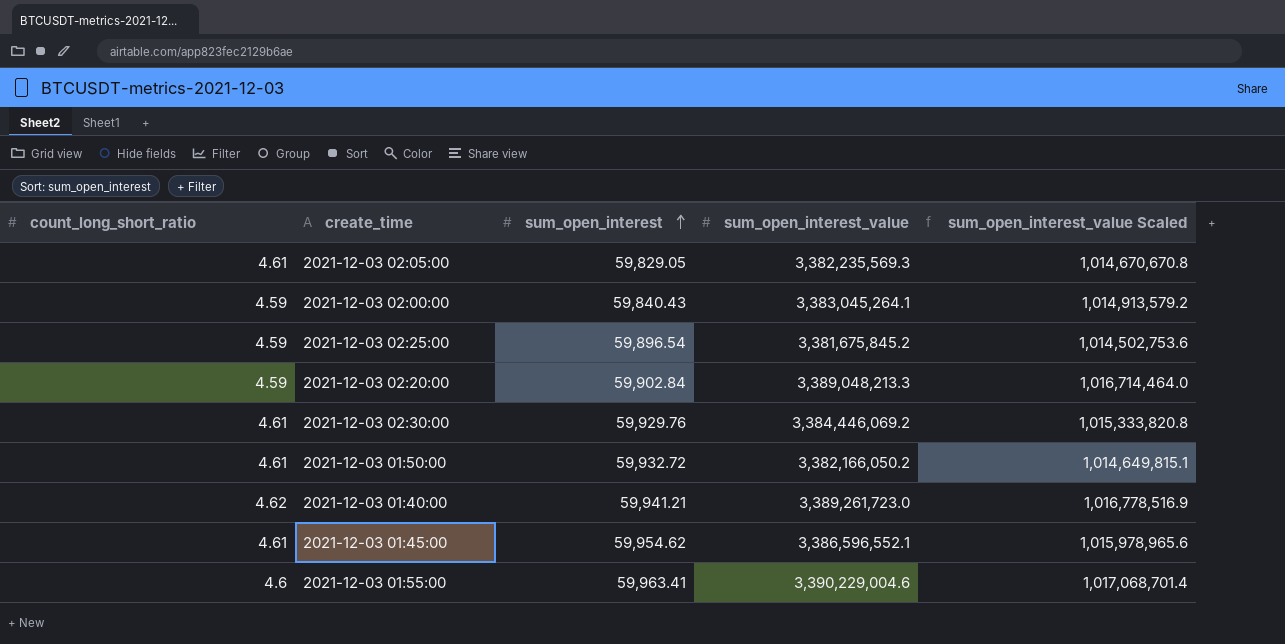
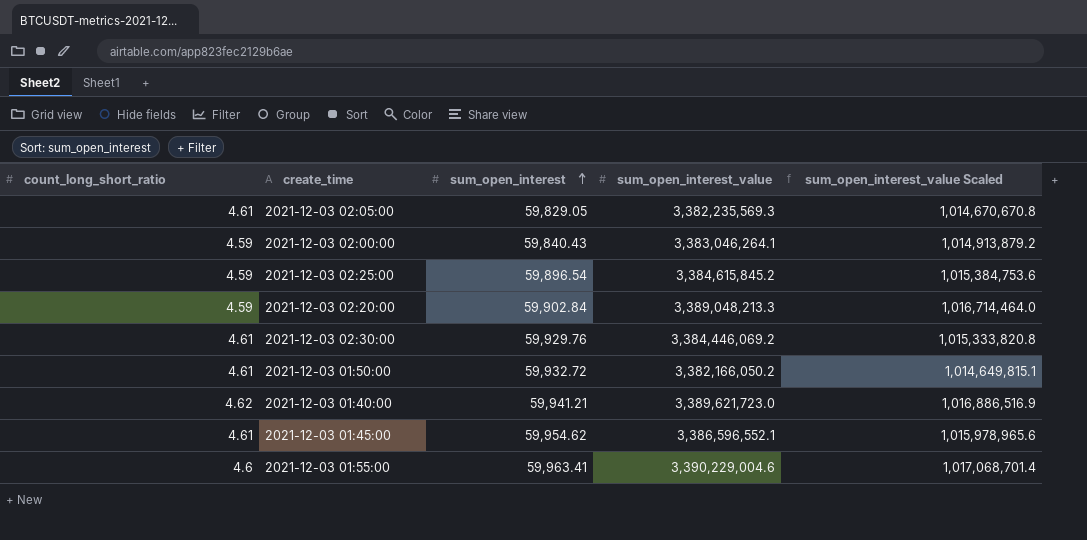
2021-12-03 02:00:00 | sum_open_interest_value: 3,383,045,264.1 -> 3,383,046,264.1
2021-12-03 02:00:00 | sum_open_interest_value Scaled: 1,014,913,579.2 -> 1,014,913,879.2
2021-12-03 02:25:00 | sum_open_interest_value: 3,381,675,845.2 -> 3,384,615,845.2
2021-12-03 02:25:00 | sum_open_interest_value Scaled: 1,014,502,753.6 -> 1,015,384,753.6
2021-12-03 01:40:00 | sum_open_interest_value: 3,389,261,723.0 -> 3,389,621,723.0
2021-12-03 01:40:00 | sum_open_interest_value Scaled: 1,016,778,516.9 -> 1,016,886,516.9

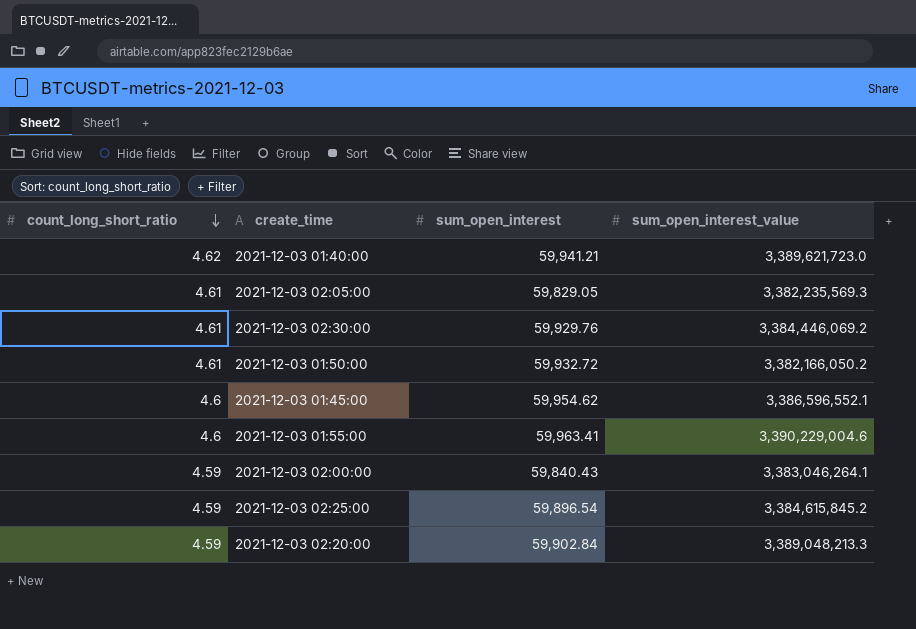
row order: sum_open_interest ascending -> count_long_short_ratio descending
column sum_open_interest_value Scaled | formula: [sum_open_interest_value] * 0.3 -> none
2021-12-03 01:45:00 | count_long_short_ratio: 4.61 -> 4.6

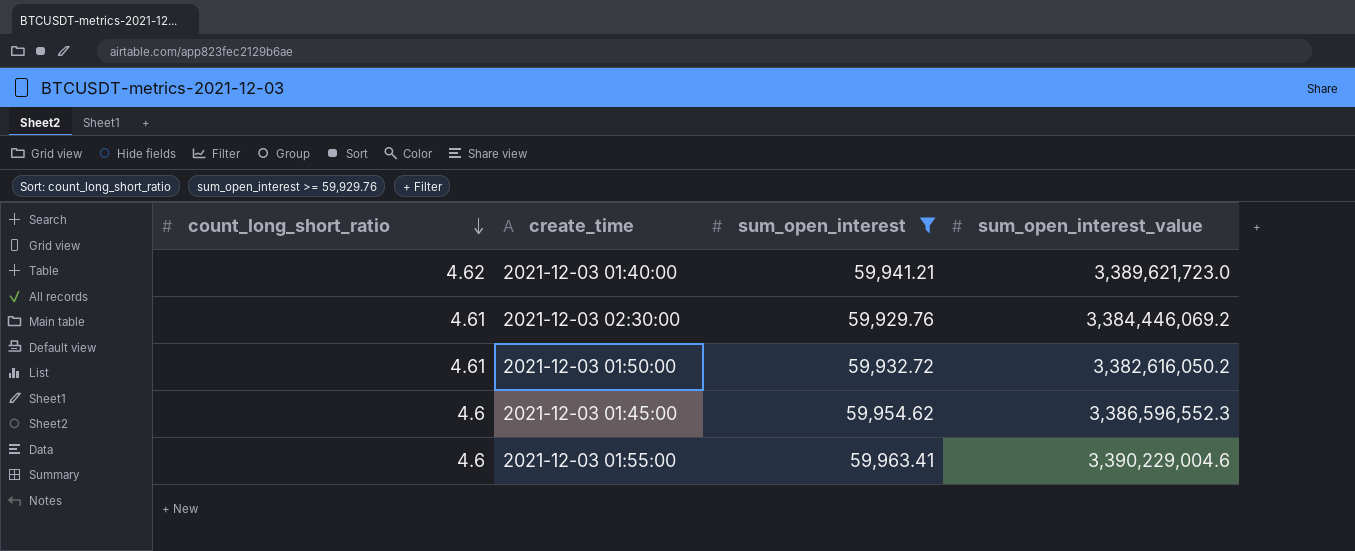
filter: none -> sum_open_interest >= 59,929.76
2021-12-03 01:50:00 | sum_open_interest_value: 3,382,166,050.2 -> 3,382,616,050.2
2021-12-03 01:45:00 | sum_open_interest_value: 3,386,596,552.1 -> 3,386,596,552.3

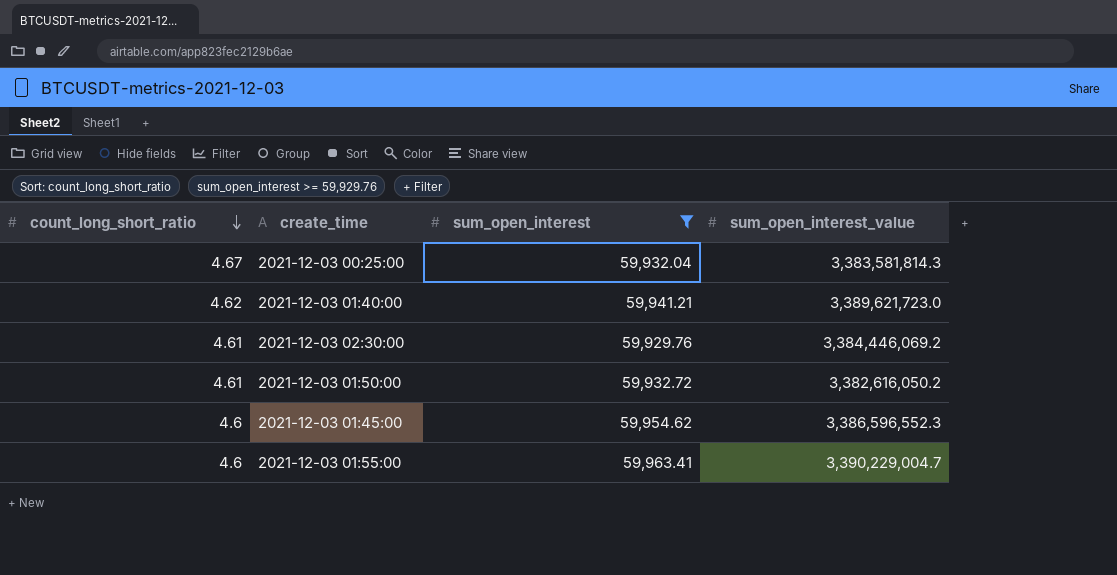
row 2021-12-03 00:25:00: none -> 4.67 | 59,932.04 | 3,383,581,814.3
2021-12-03 01:55:00 | sum_open_interest_value: 3,390,229,004.6 -> 3,390,229,004.7

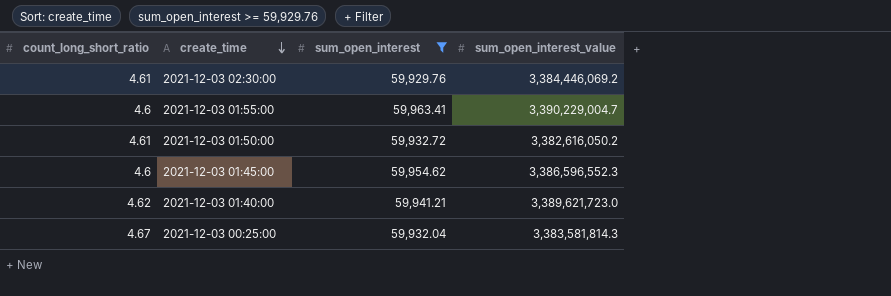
row order: count_long_short_ratio descending -> create_time descending

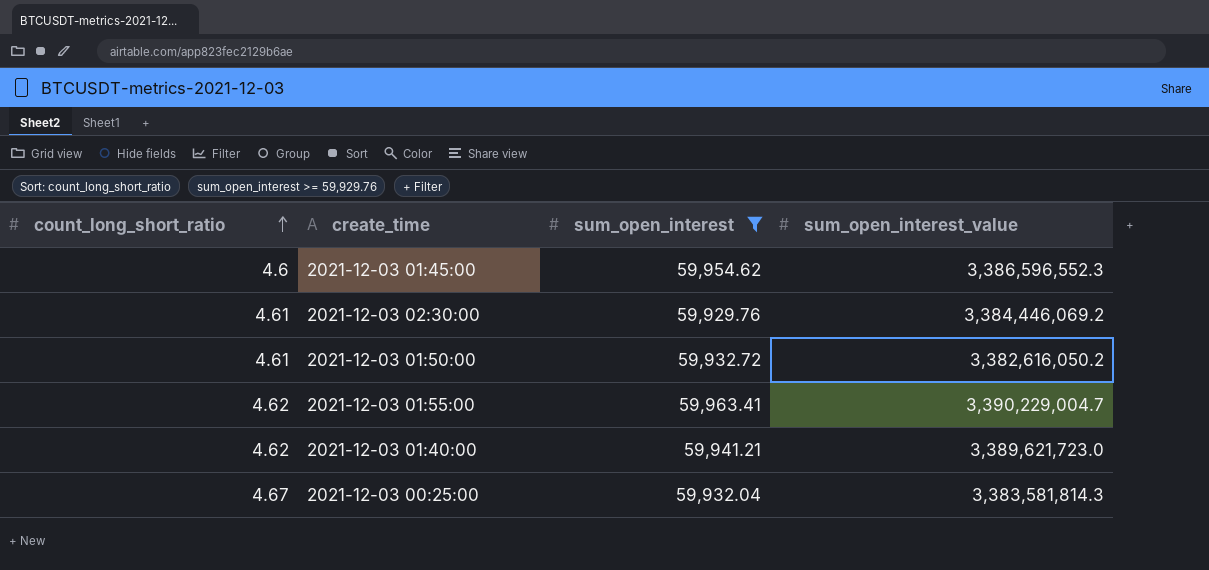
row order: create_time descending -> count_long_short_ratio ascending
2021-12-03 01:55:00 | count_long_short_ratio: 4.6 -> 4.62

